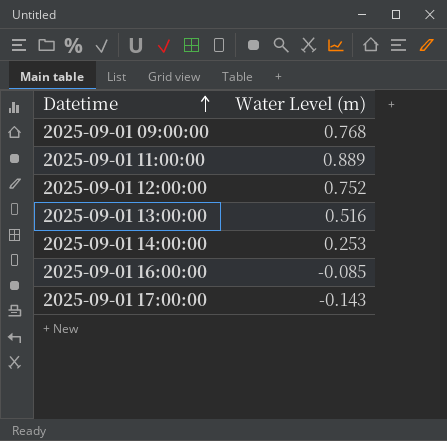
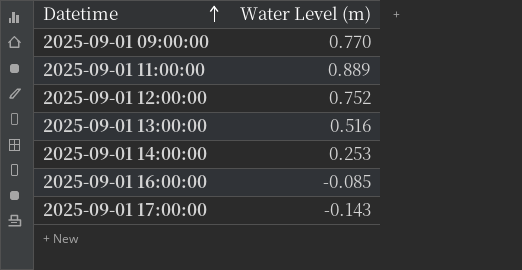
2025-09-01 09:00:00 | Water Level (m): 0.768 -> 0.770

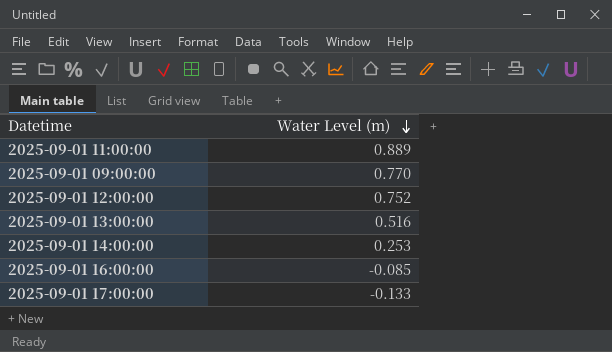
row order: Datetime ascending -> Water Level (m) descending
2025-09-01 17:00:00 | Water Level (m): -0.143 -> -0.133

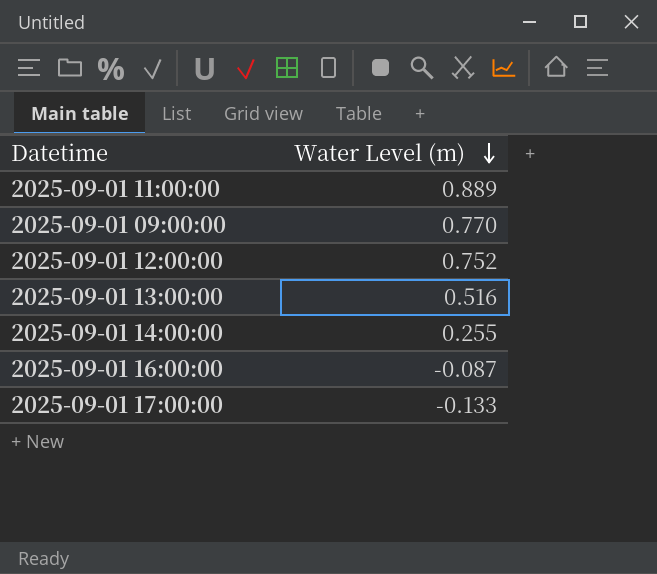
2025-09-01 14:00:00 | Water Level (m): 0.253 -> 0.255
2025-09-01 16:00:00 | Water Level (m): -0.085 -> -0.087

